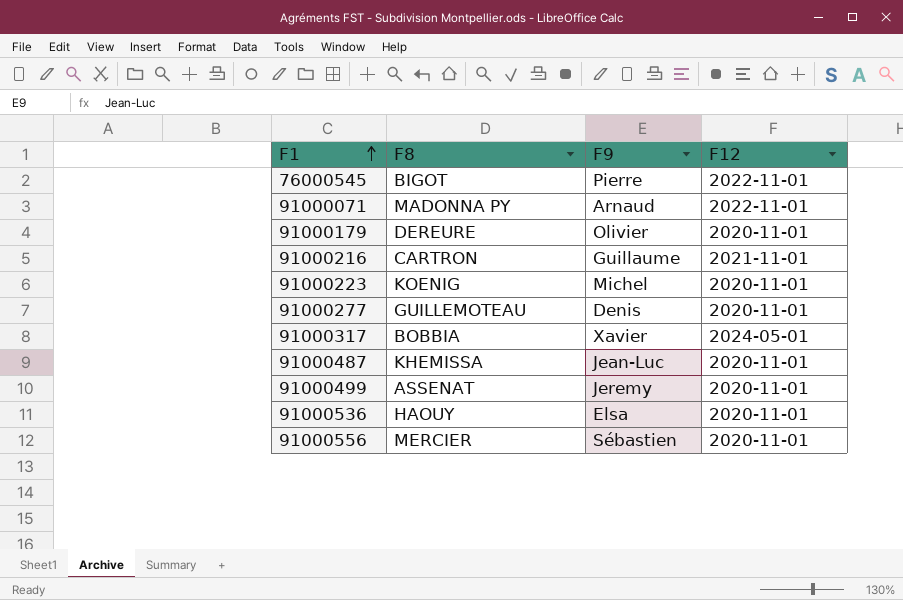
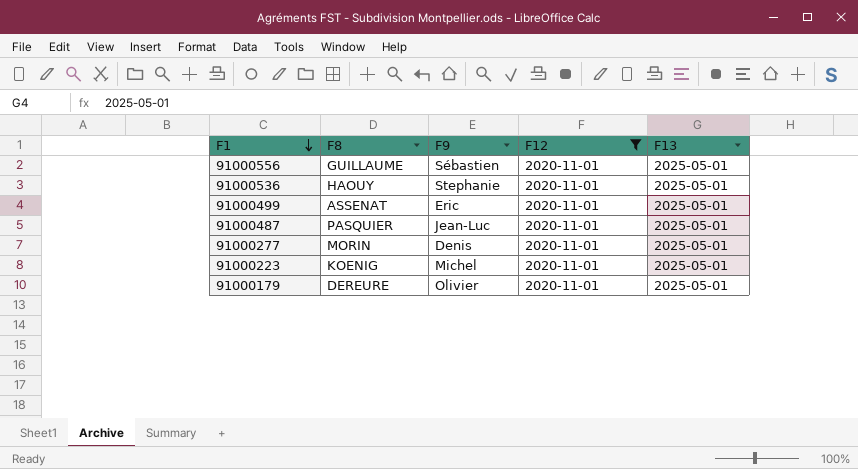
filter: none -> F12 = 2020-11-01
row order: F1 ascending -> F1 descending
column F13 | position: none -> 5
91000556 | F8: MERCIER -> GUILLAUME
91000536 | F9: Elsa -> Stephanie
91000499 | F9: Jeremy -> Eric
91000487 | F8: KHEMISSA -> PASQUIER
91000277 | F8: GUILLEMOTEAU -> MORIN

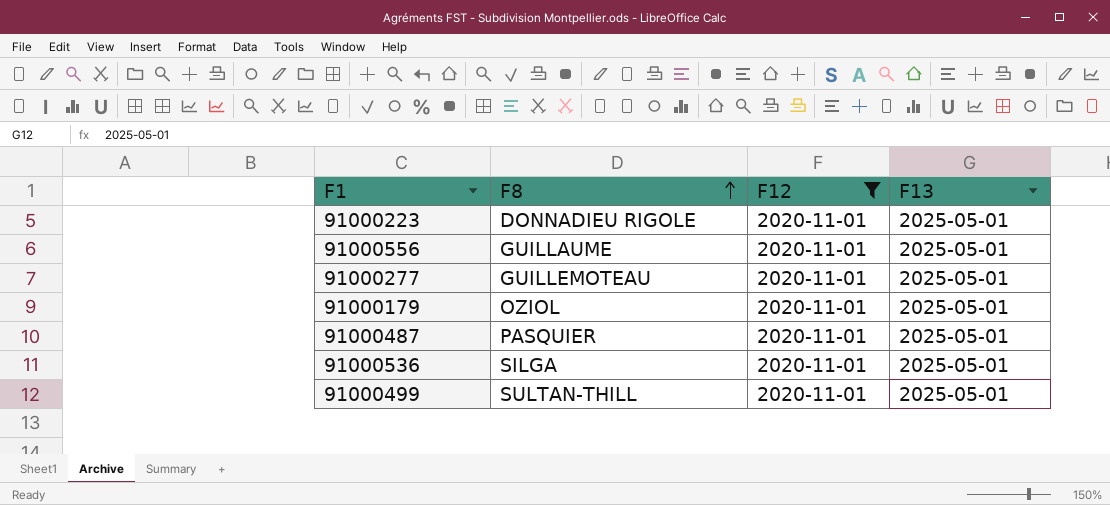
row order: F1 descending -> F8 ascending
column F9 | position: 3 -> none
91000223 | F8: KOENIG -> DONNADIEU RIGOLE
91000277 | F8: MORIN -> GUILLEMOTEAU
91000179 | F8: DEREURE -> OZIOL
91000536 | F8: HAOUY -> SILGA
91000499 | F8: ASSENAT -> SULTAN-THILL

